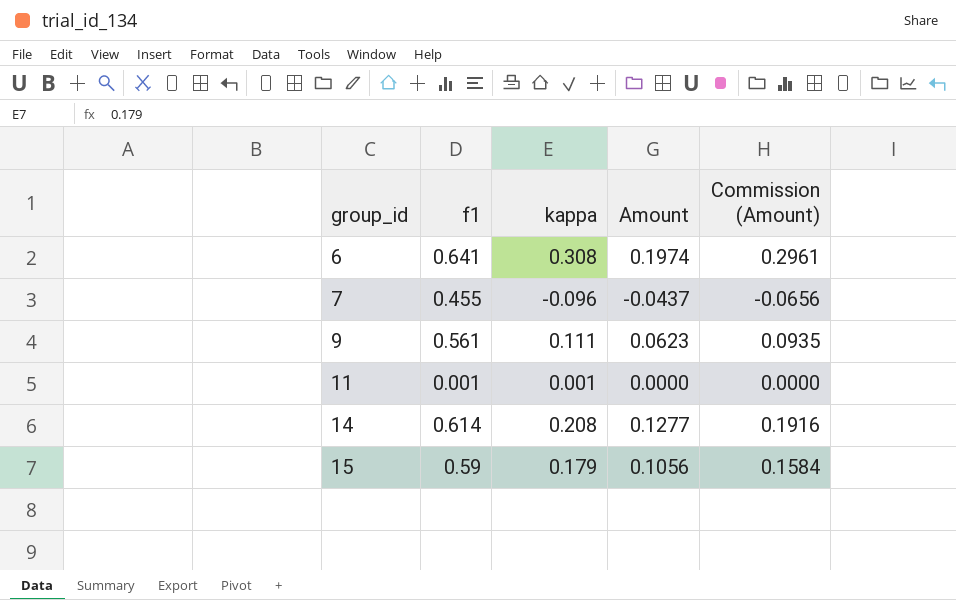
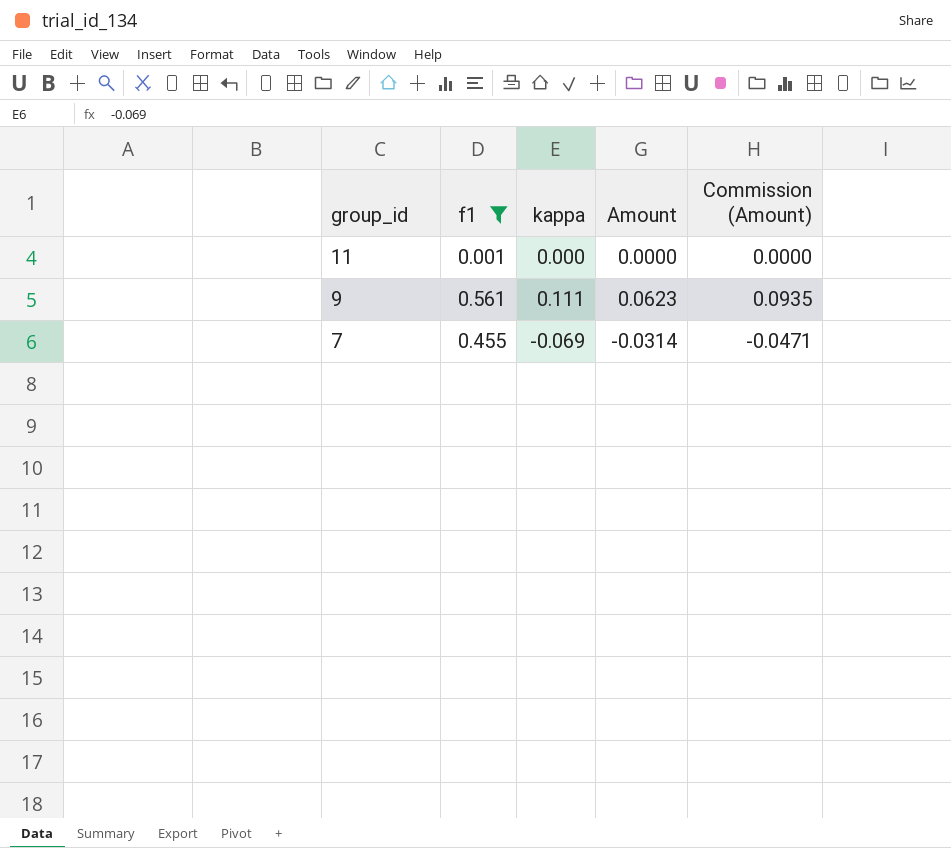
filter: none -> f1 <= 0.561
row order: group_id ascending -> group_id descending
11 | kappa: 0.001 -> 0.000
7 | kappa: -0.096 -> -0.069
7 | Amount: -0.0437 -> -0.0314
7 | Commission (Amount): -0.0656 -> -0.0471

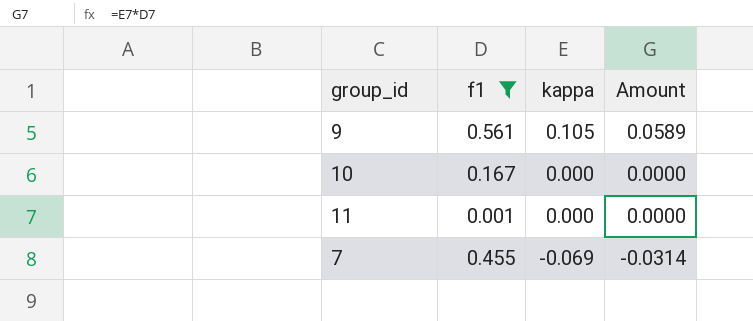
row order: group_id descending -> kappa descending
column Commission (Amount) | formula: [Amount] * 1.5 -> none
9 | kappa: 0.111 -> 0.105
9 | Amount: 0.0623 -> 0.0589
row 10: none -> 0.167 | 0.000 | 0.0000

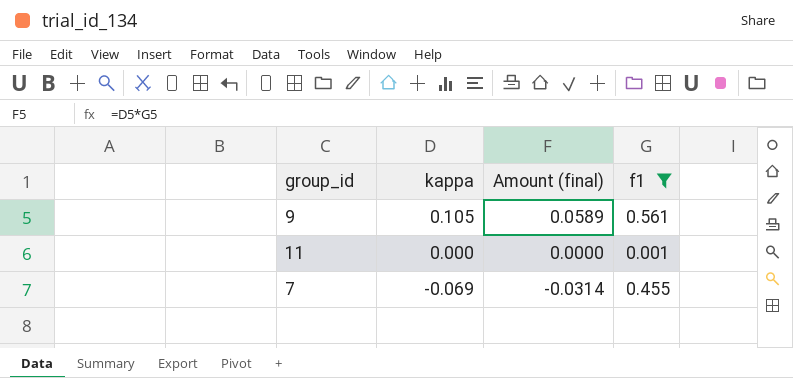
column name: Amount -> Amount (final)
column f1 | position: 2 -> 4
row 10: 0.167 | 0.000 | 0.0000 -> none

